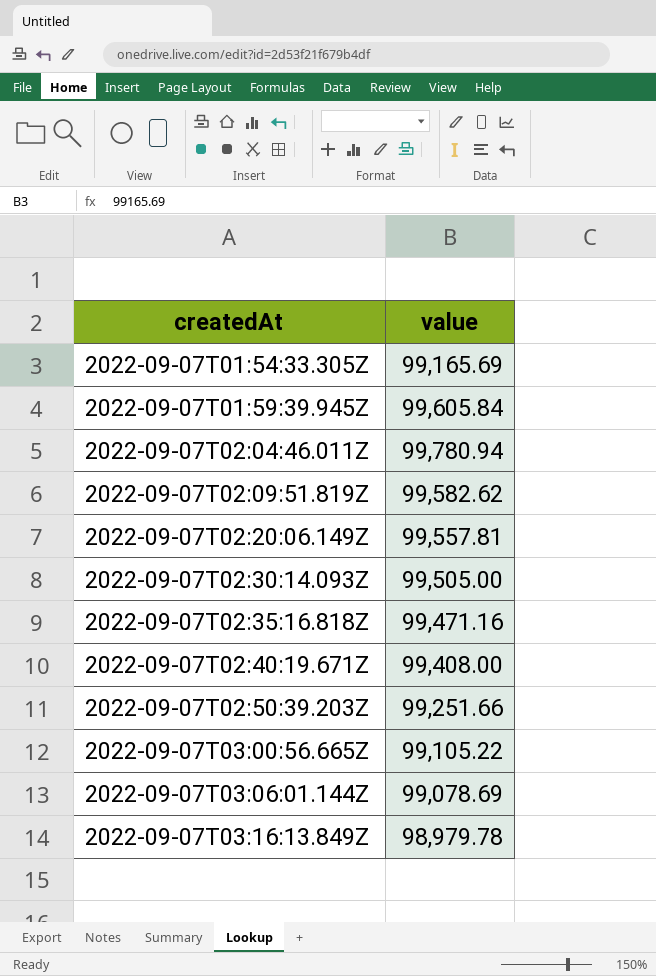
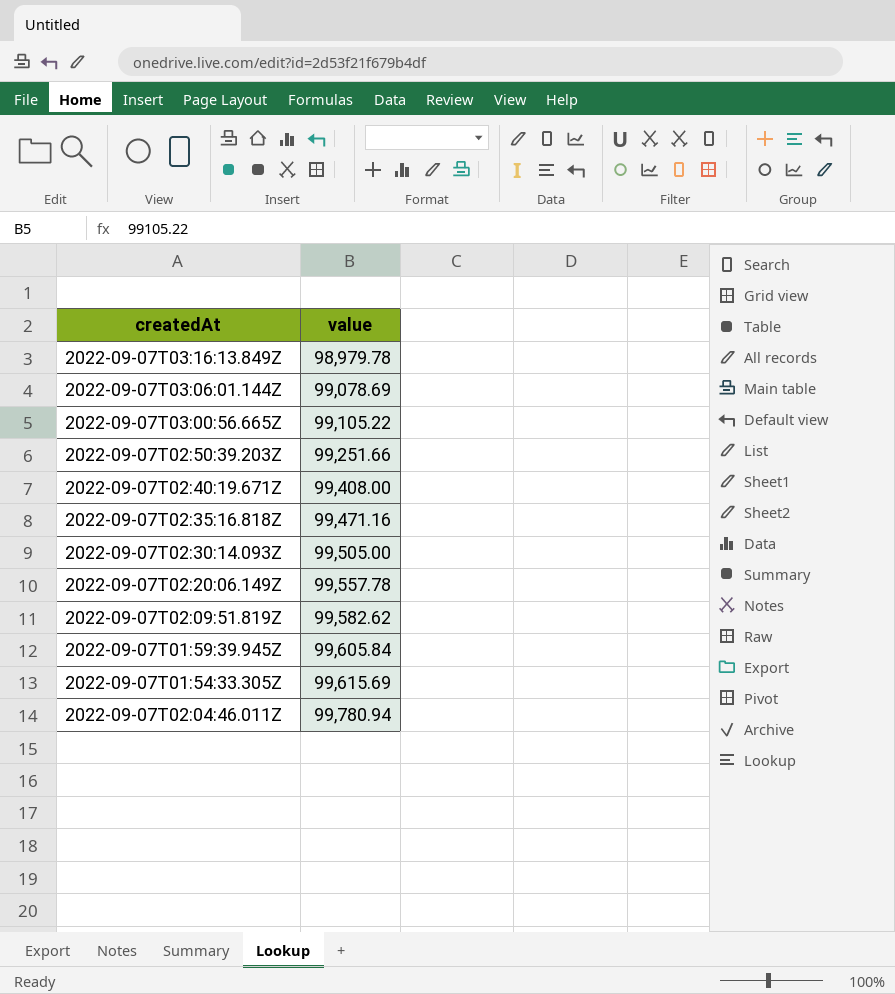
row order: createdAt ascending -> value ascending
2022-09-07T02:20:06.149Z | value: 99,557.81 -> 99,557.78
2022-09-07T01:54:33.305Z | value: 99,165.69 -> 99,615.69

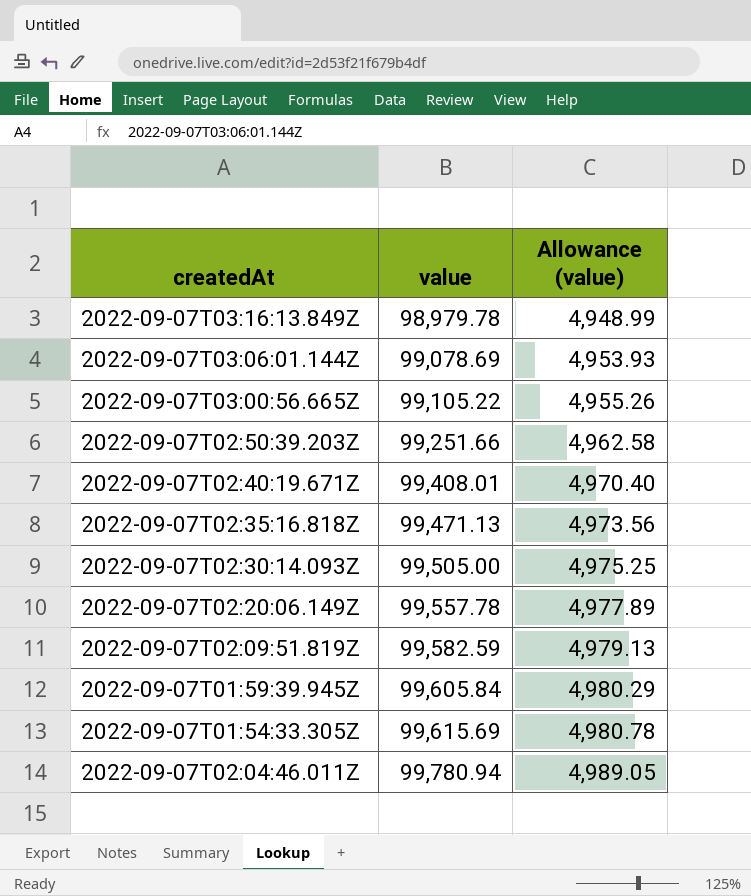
column Allowance (value) | formula: none -> [value] * 0.05
2022-09-07T02:40:19.671Z | value: 99,408.00 -> 99,408.01
2022-09-07T02:35:16.818Z | value: 99,471.16 -> 99,471.13
2022-09-07T02:09:51.819Z | value: 99,582.62 -> 99,582.59

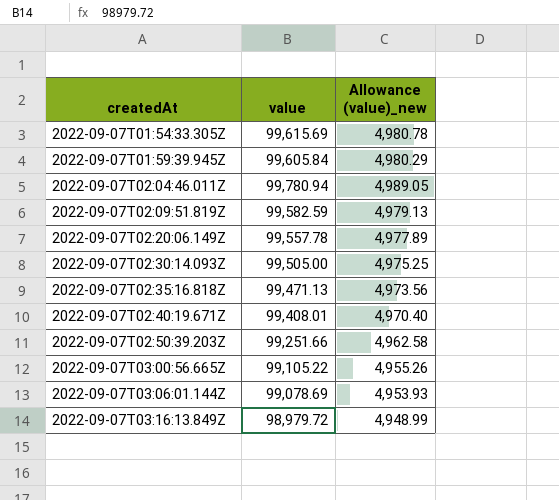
row order: value ascending -> createdAt ascending
column name: Allowance (value) -> Allowance (value)_new
2022-09-07T03:16:13.849Z | value: 98,979.78 -> 98,979.72

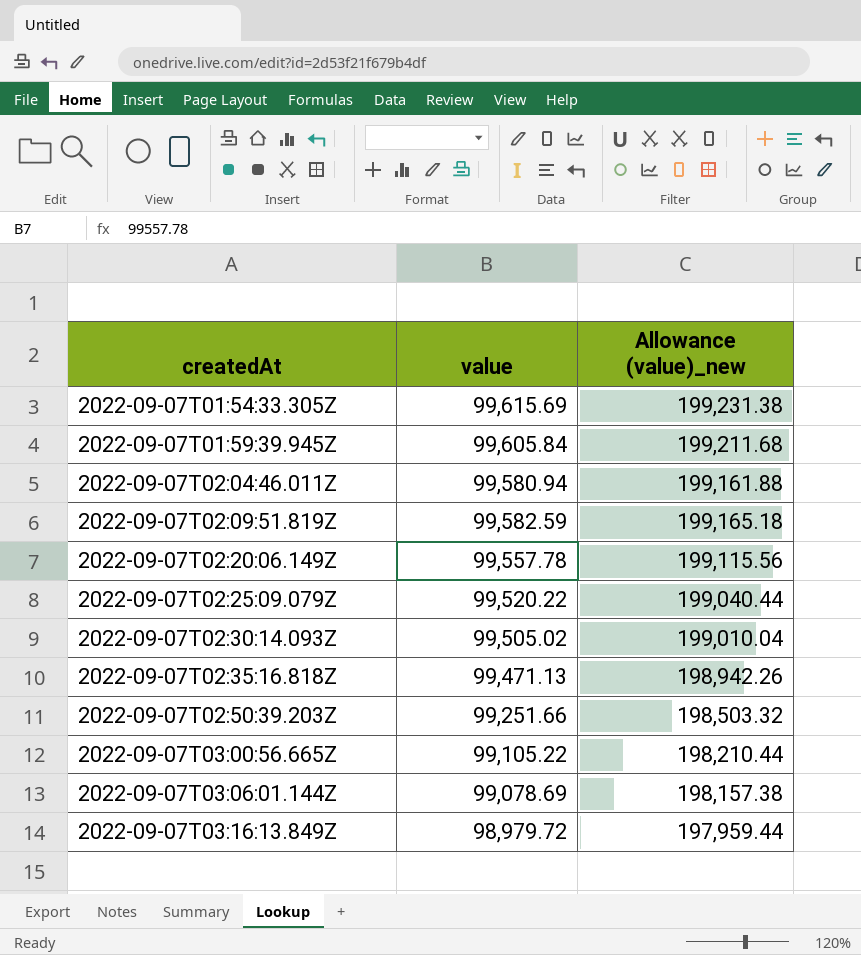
column Allowance (value)_new | formula: [value] * 0.05 -> [value] * 2
row 2022-09-07T02:40:19.671Z: 99,408.01 | 4,970.40 -> none
2022-09-07T02:04:46.011Z | value: 99,780.94 -> 99,580.94
row 2022-09-07T02:25:09.079Z: none -> 99,520.22 | 199,040.44
2022-09-07T02:30:14.093Z | value: 99,505.00 -> 99,505.02

